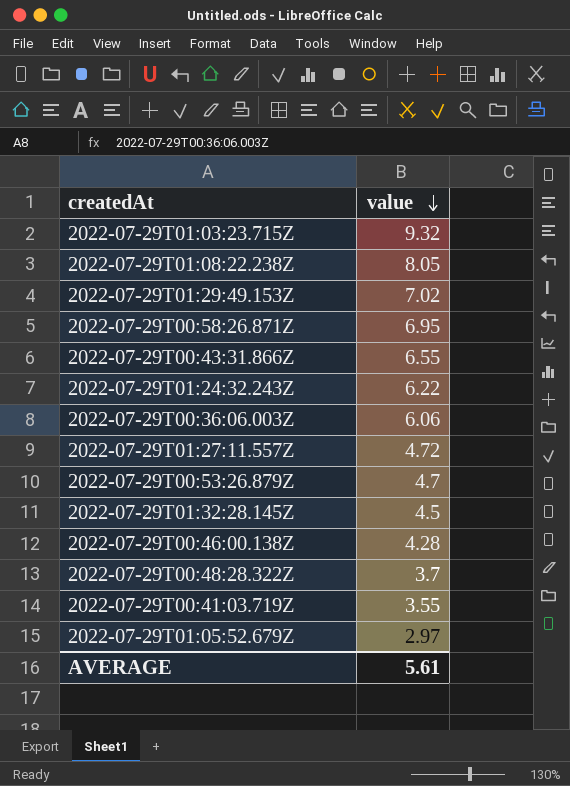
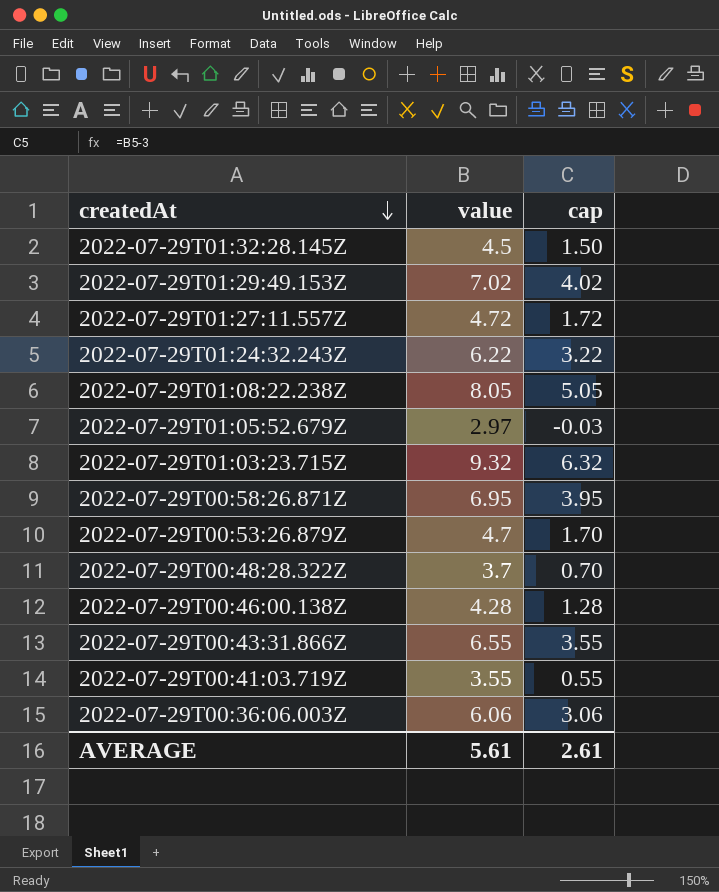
row order: value descending -> createdAt descending
column cap | formula: none -> [value] - 3

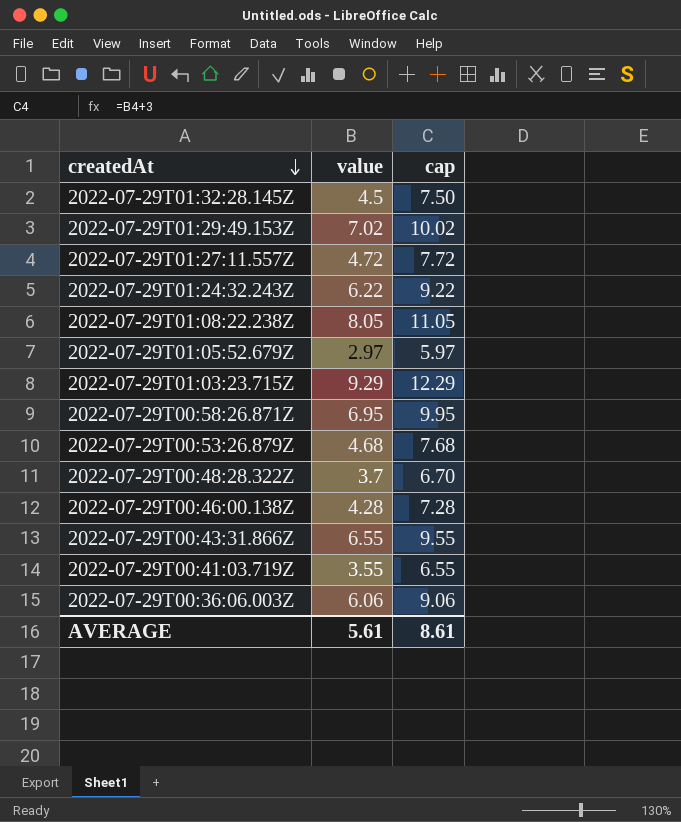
column cap | formula: [value] - 3 -> [value] + 3
2022-07-29T01:03:23.715Z | value: 9.32 -> 9.29
2022-07-29T00:53:26.879Z | value: 4.7 -> 4.68
AVERAGE | cap: 2.61 -> 8.61

